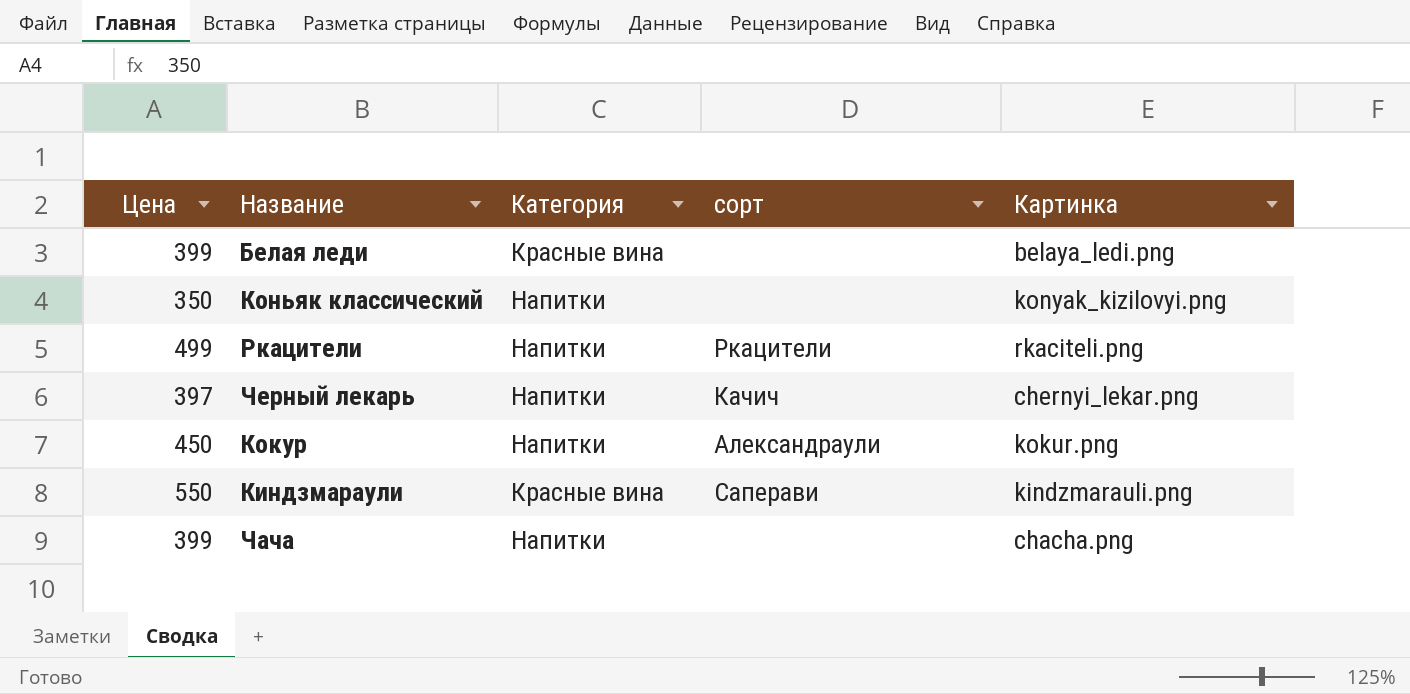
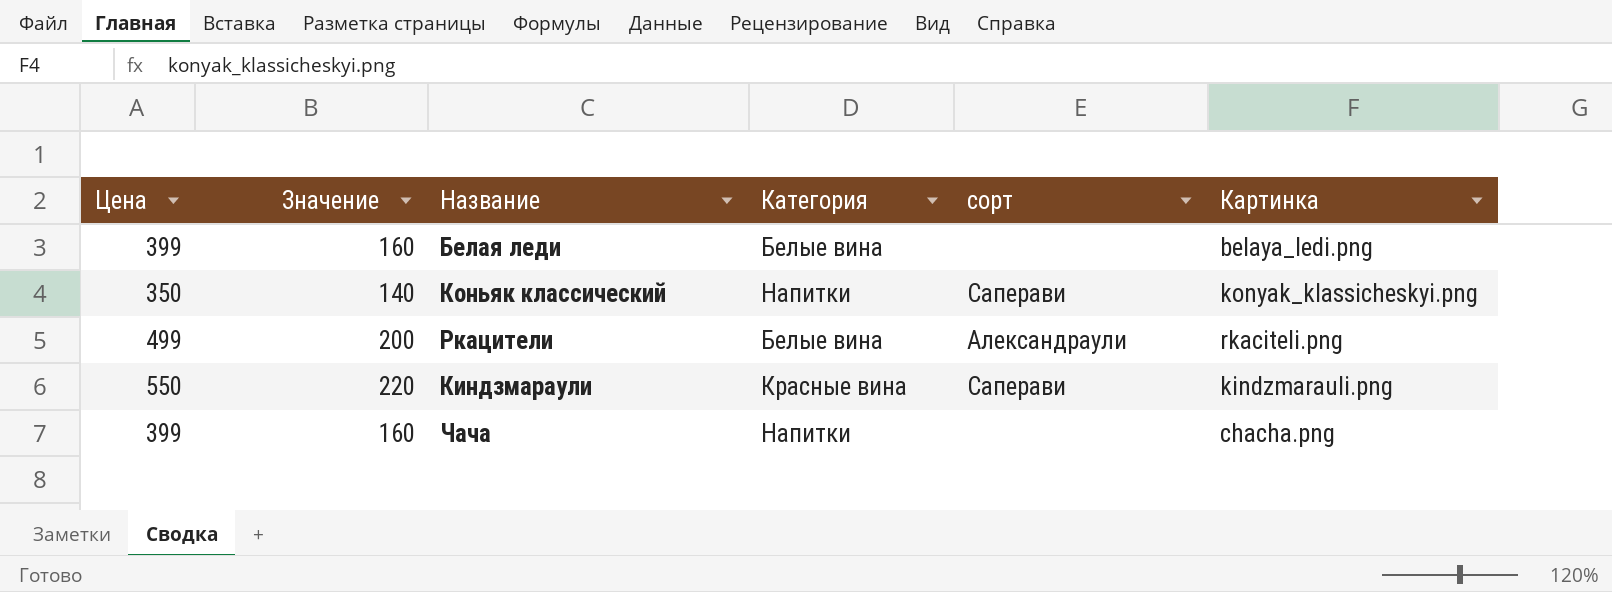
column Значение | formula: none -> [Цена] * 0,4
row Черный лекарь: 397 | Напитки | Качич | chernyi_lekar.png -> none
row Кокур: 450 | Напитки | Александраули | kokur.png -> none
Белая леди | Категория: Красные вина -> Белые вина
Коньяк классический | сорт: none -> Саперави
Коньяк классический | Картинка: konyak_kizilovyi.png -> konyak_klassicheskyi.png
Ркацители | Категория: Напитки -> Белые вина
Ркацители | сорт: Ркацители -> Александраули

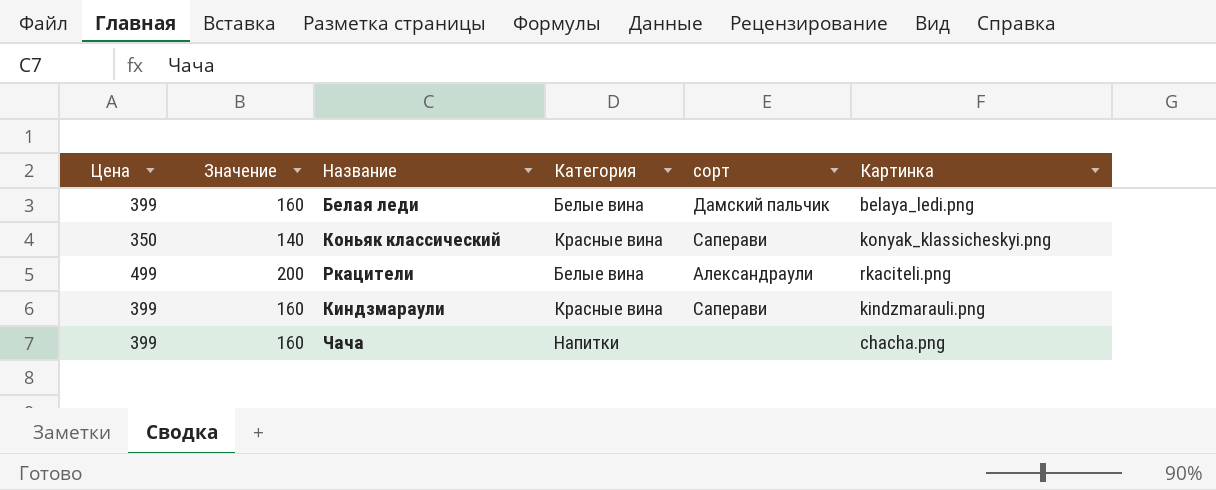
Белая леди | сорт: none -> Дамский пальчик
Коньяк классический | Категория: Напитки -> Красные вина
Киндзмараули | Цена: 550 -> 399
Киндзмараули | Значение: 220 -> 160

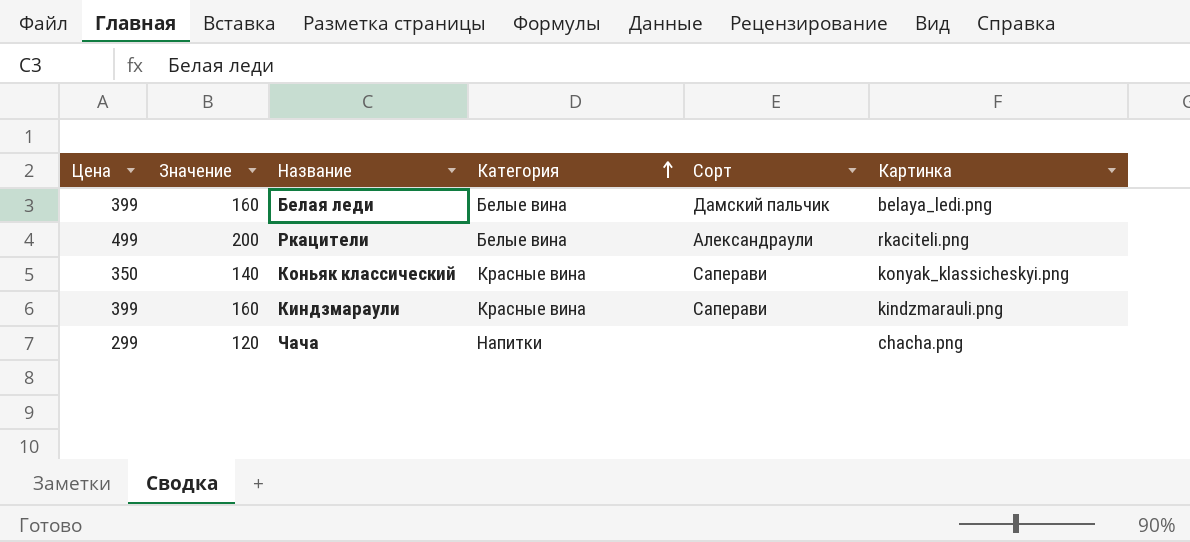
row order: none -> Категория ascending
column name: сорт -> Сорт
Чача | Цена: 399 -> 299
Чача | Значение: 160 -> 120

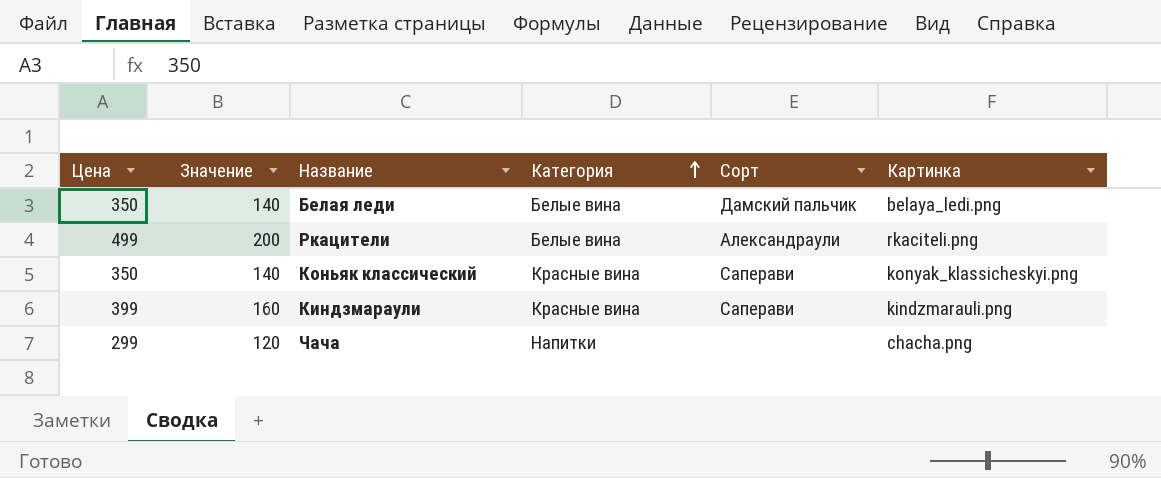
Белая леди | Цена: 399 -> 350
Белая леди | Значение: 160 -> 140

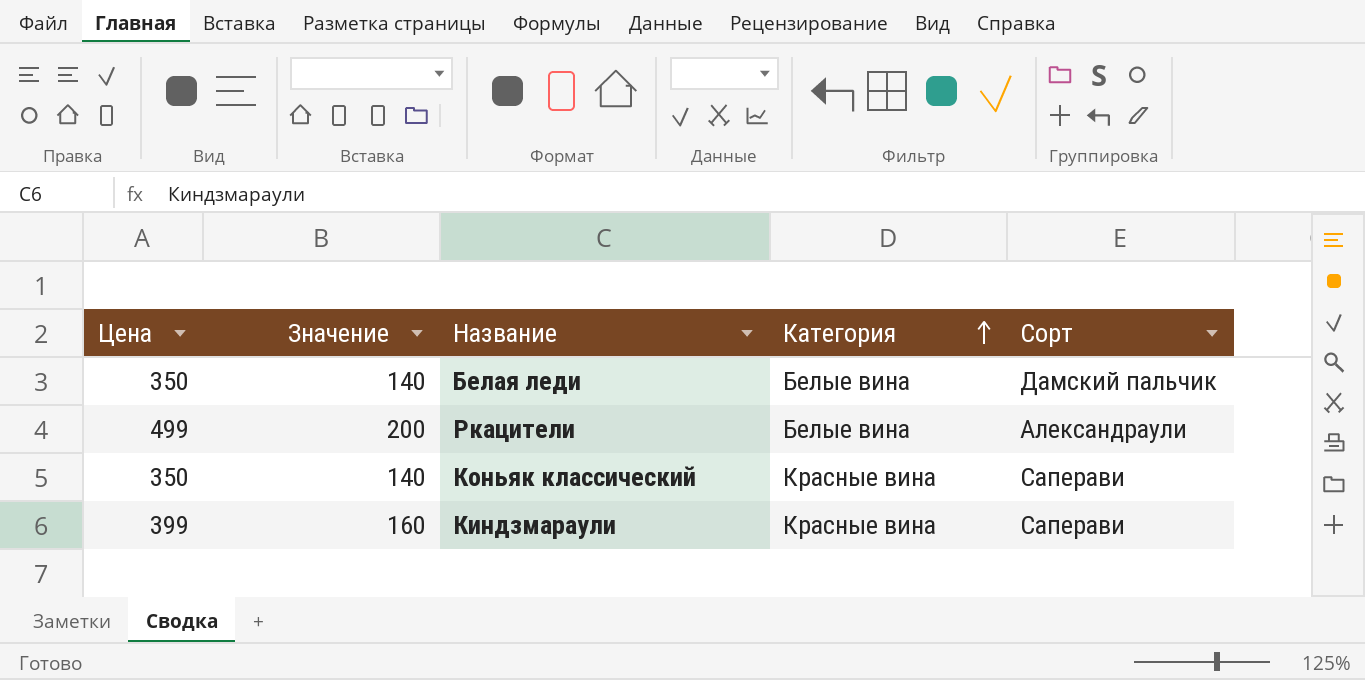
column Картинка | position: 6 -> none
row Чача: 299 | 120 | Напитки | none | chacha.png -> none

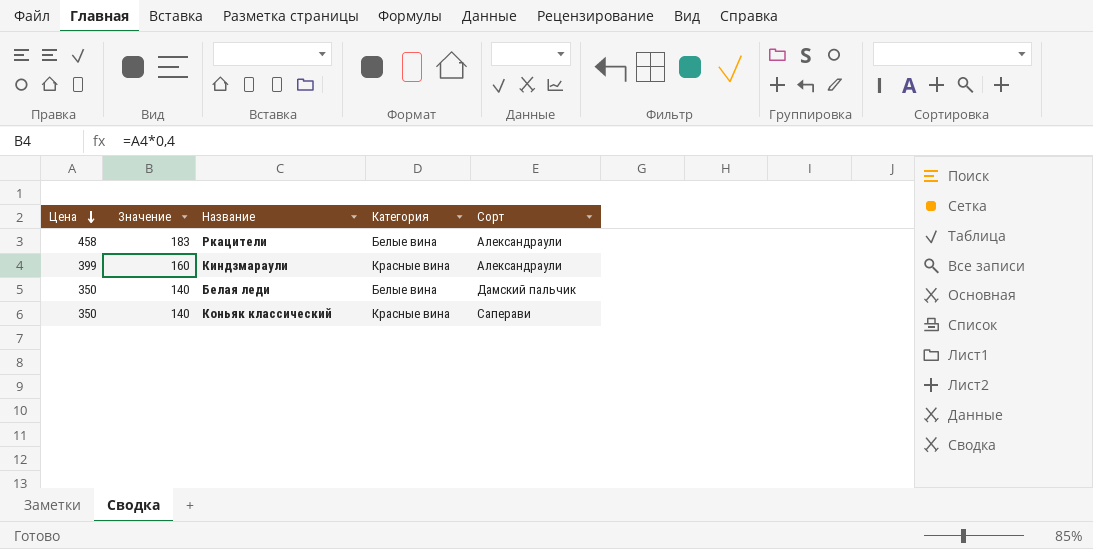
row order: Категория ascending -> Цена descending
Ркацители | Цена: 499 -> 458
Ркацители | Значение: 200 -> 183
Киндзмараули | Сорт: Саперави -> Александраули

